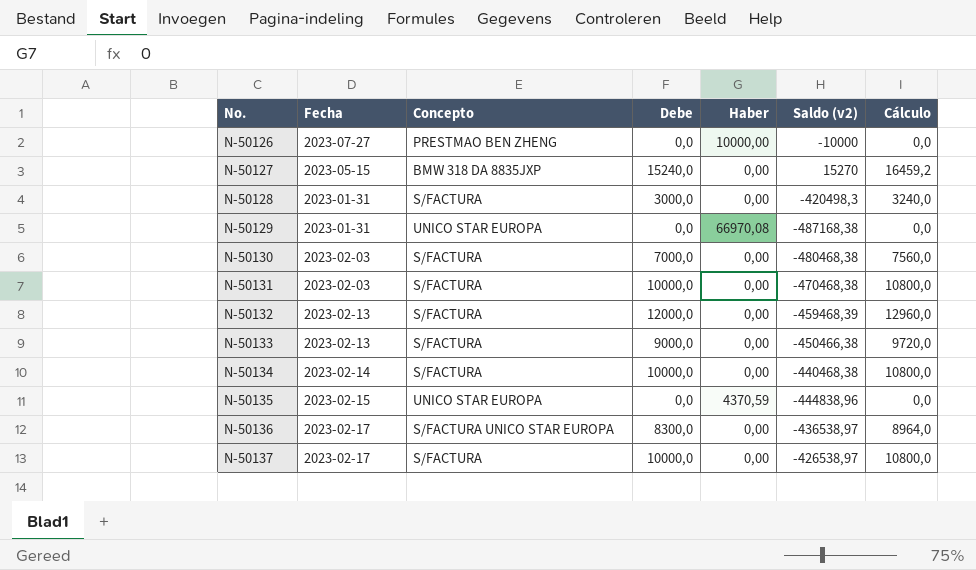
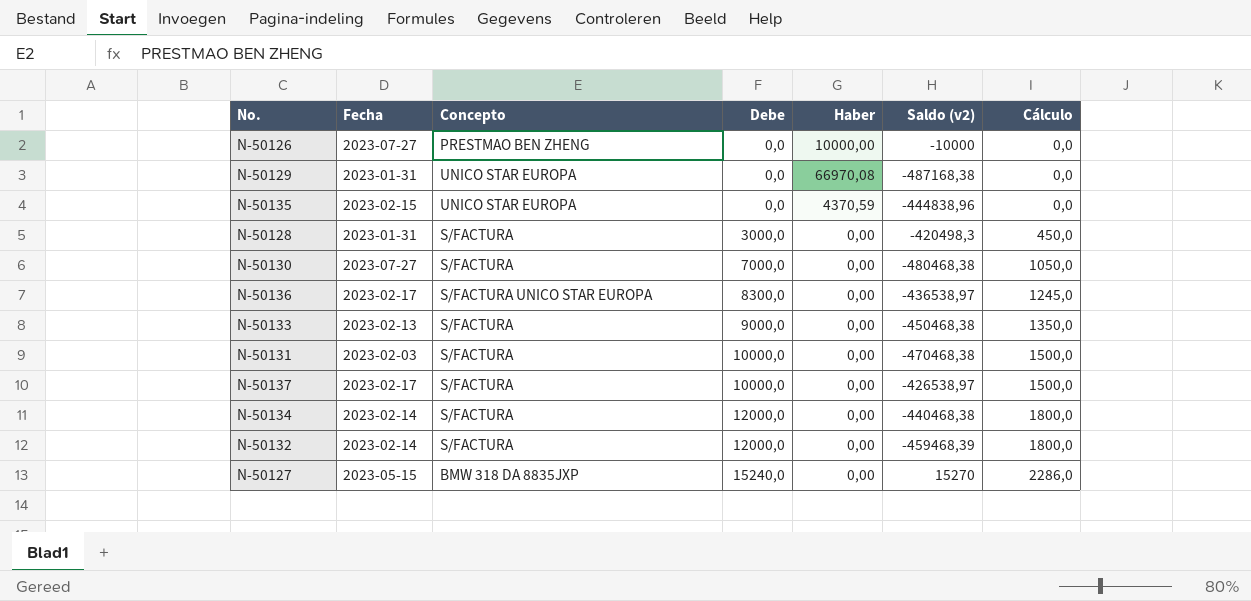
row order: No. ascending -> Debe ascending
column Cálculo | formula: [Debe] * 1,08 -> [Debe] * 0,15
N-50130 | Fecha: 2023-02-03 -> 2023-07-27
N-50133 | Saldo (v2): -450466,38 -> -450468,38
N-50134 | Debe: 10000,0 -> 12000,0
N-50132 | Fecha: 2023-02-13 -> 2023-02-14

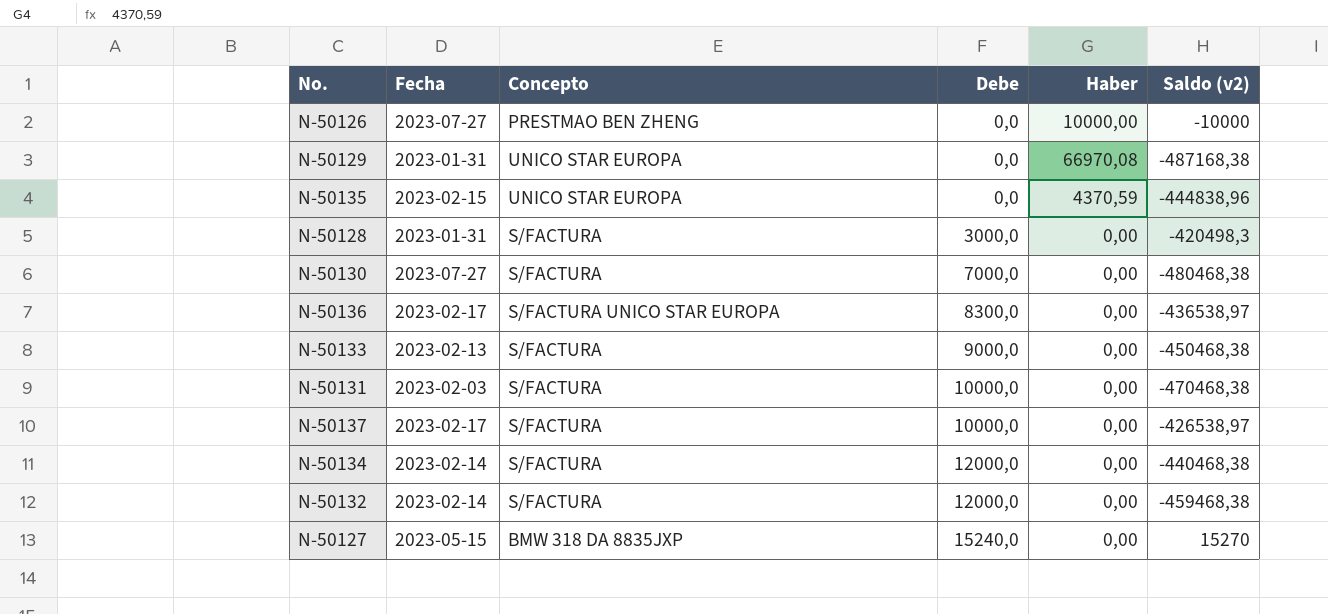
column Cálculo | formula: [Debe] * 0,15 -> none
N-50132 | Saldo (v2): -459468,39 -> -459468,38

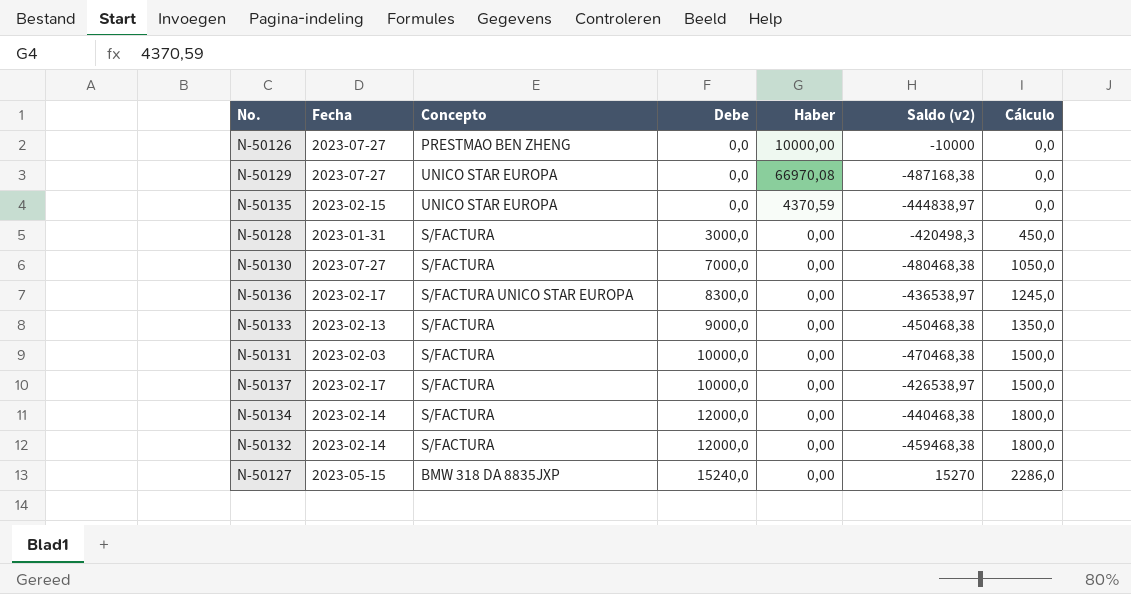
column Cálculo | formula: none -> [Debe] * 0,15
N-50129 | Fecha: 2023-01-31 -> 2023-07-27
N-50135 | Saldo (v2): -444838,96 -> -444838,97

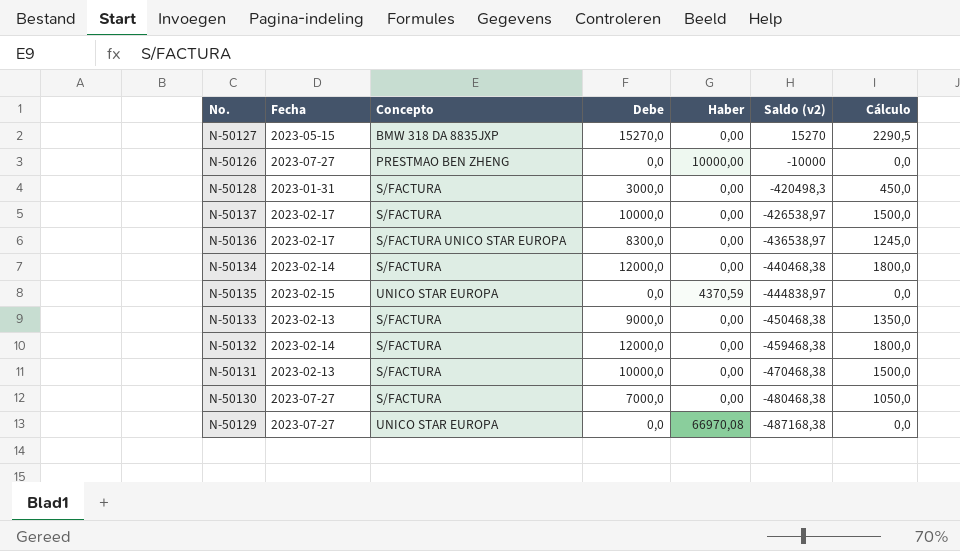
row order: Debe ascending -> Saldo (v2) descending
N-50127 | Debe: 15240,0 -> 15270,0
N-50127 | Cálculo: 2286,0 -> 2290,5
N-50131 | Fecha: 2023-02-03 -> 2023-02-13

